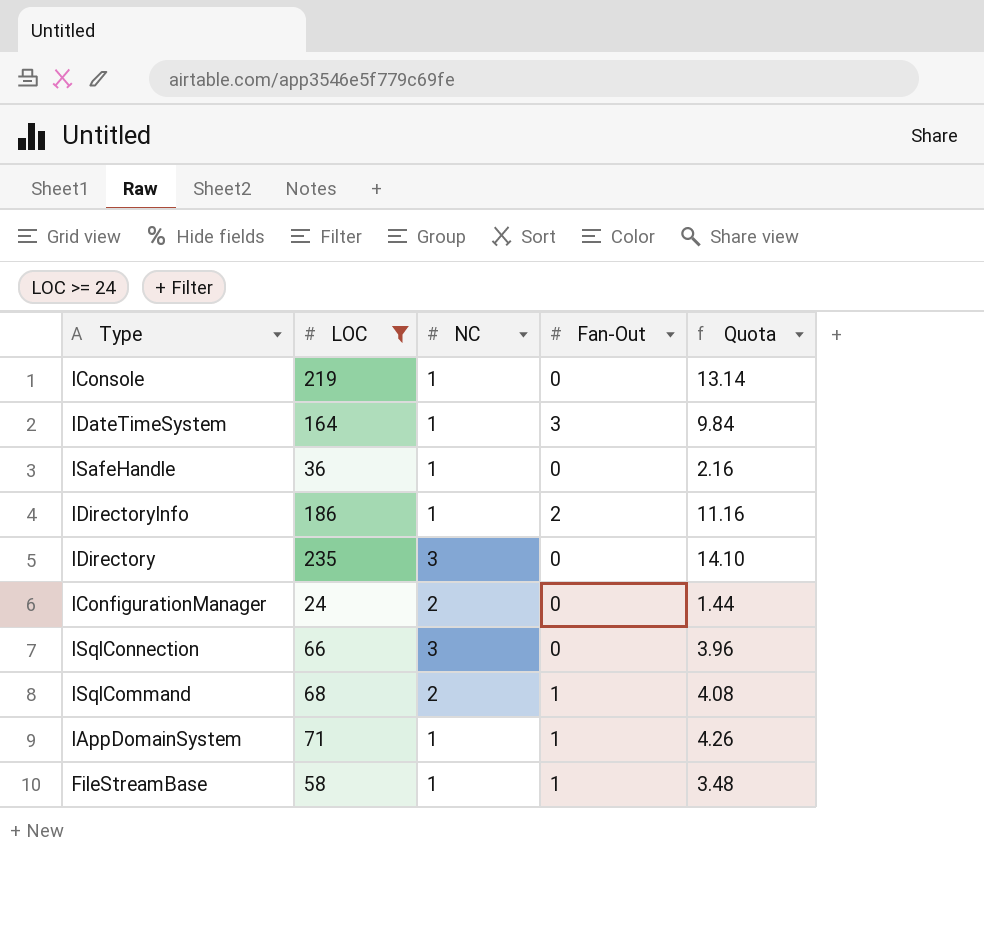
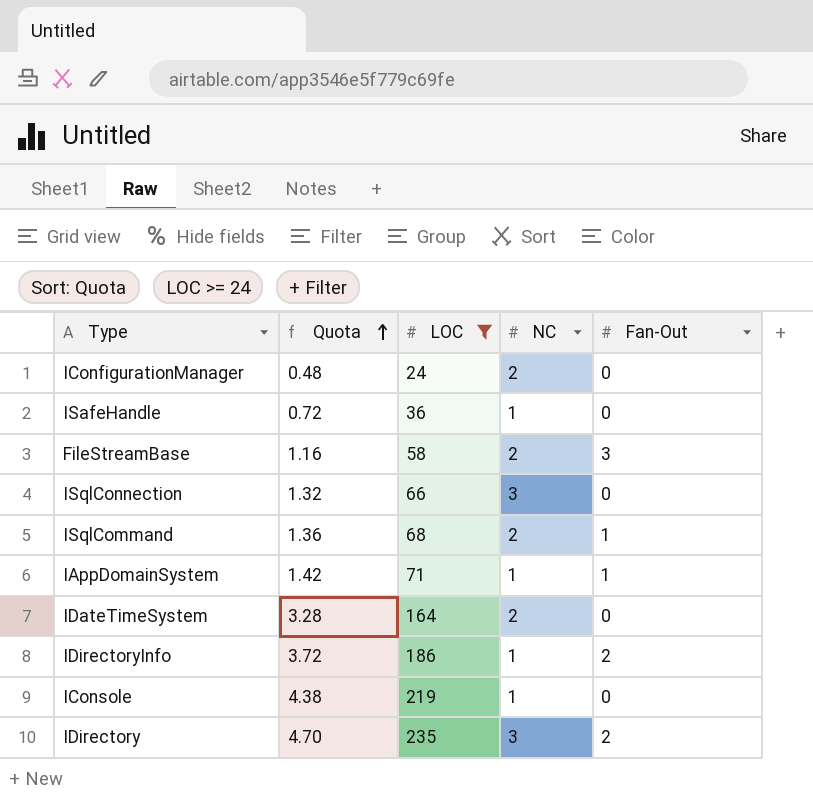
row order: none -> Quota ascending
column Quota | formula: [LOC] * 0.06 -> [LOC] * 0.02
column Quota | position: 5 -> 2
FileStreamBase | NC: 1 -> 2
FileStreamBase | Fan-Out: 1 -> 3
IDateTimeSystem | NC: 1 -> 2
IDateTimeSystem | Fan-Out: 3 -> 0
IDirectory | Fan-Out: 0 -> 2

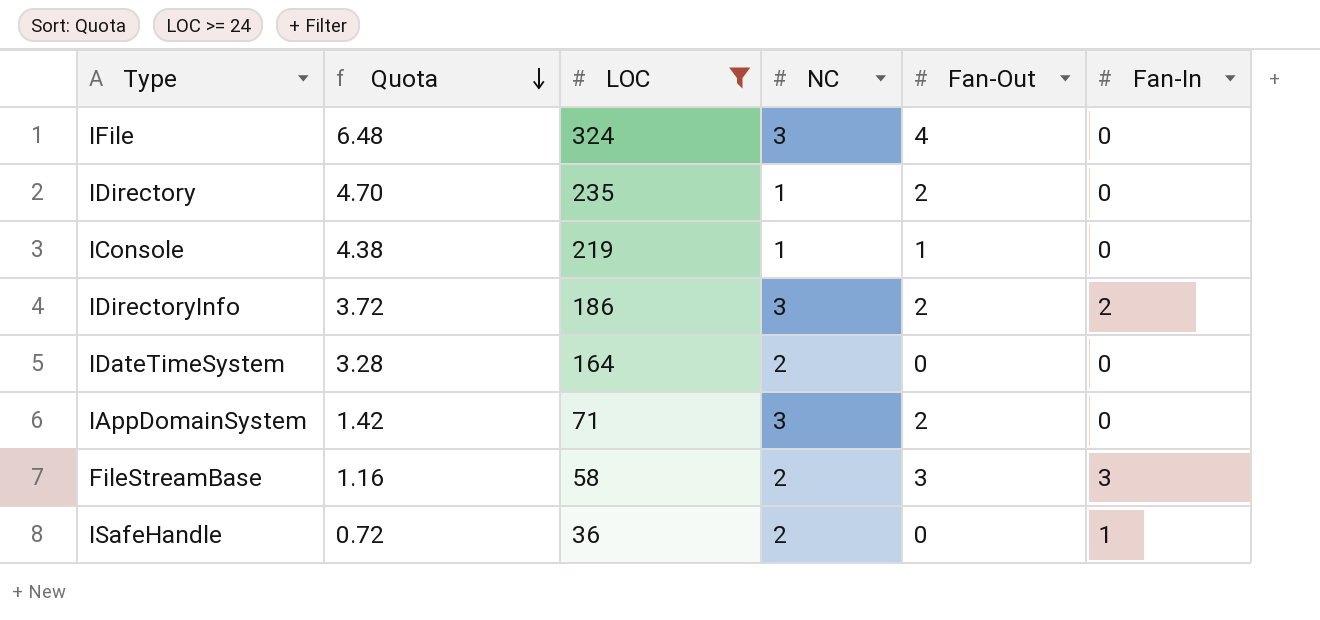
row order: Quota ascending -> Quota descending
column Fan-In | position: none -> 6
row IConfigurationManager: 0.48 | 24 | 2 | 0 -> none
row ISqlConnection: 1.32 | 66 | 3 | 0 -> none
row ISqlCommand: 1.36 | 68 | 2 | 1 -> none
row IFile: none -> 6.48 | 324 | 3 | 4 | 0
IDirectory | NC: 3 -> 1
IConsole | Fan-Out: 0 -> 1
IDirectoryInfo | NC: 1 -> 3
IAppDomainSystem | NC: 1 -> 3
IAppDomainSystem | Fan-Out: 1 -> 2
ISafeHandle | NC: 1 -> 2

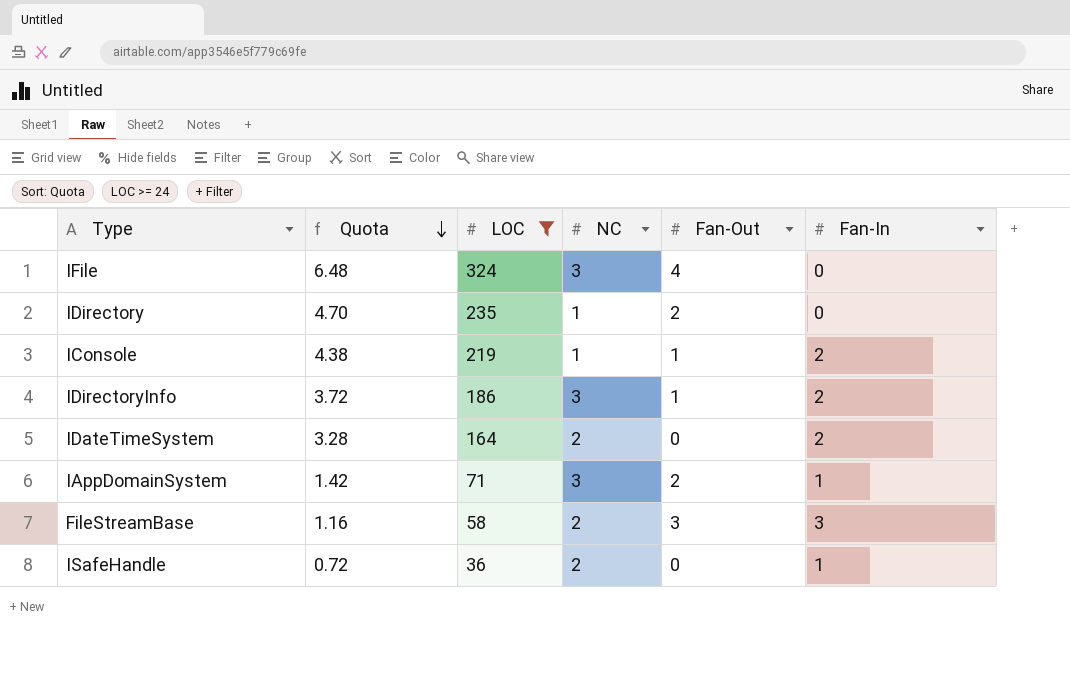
IConsole | Fan-In: 0 -> 2
IDirectoryInfo | Fan-Out: 2 -> 1
IDateTimeSystem | Fan-In: 0 -> 2
IAppDomainSystem | Fan-In: 0 -> 1

